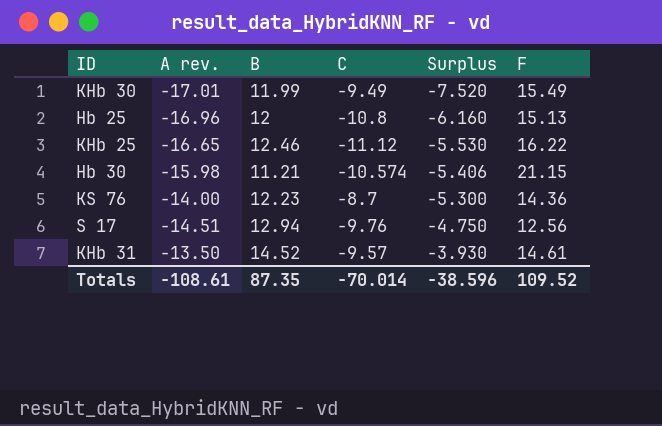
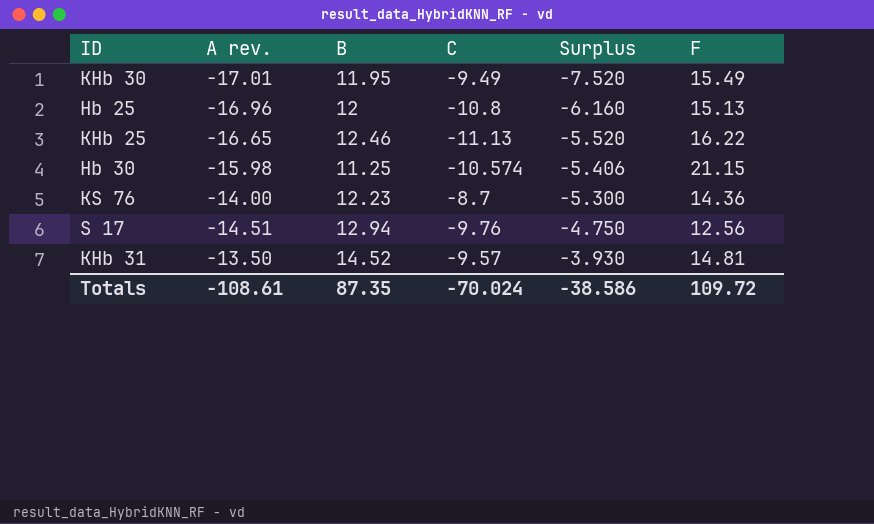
KHb 30 | B: 11.99 -> 11.95
KHb 25 | C: -11.12 -> -11.13
KHb 25 | Surplus: -5.530 -> -5.520
Hb 30 | B: 11.21 -> 11.25
KHb 31 | F: 14.61 -> 14.81
Totals | C: -70.014 -> -70.024
Totals | Surplus: -38.596 -> -38.586
Totals | F: 109.52 -> 109.72

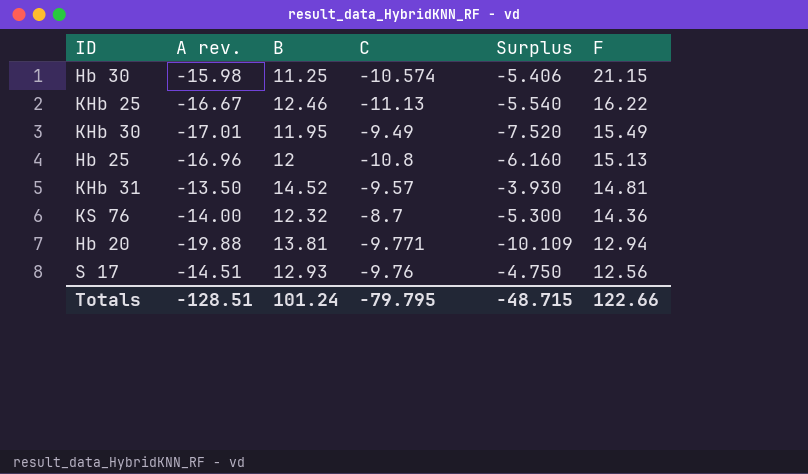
row order: Surplus ascending -> F descending
KHb 25 | A rev.: -16.65 -> -16.67
KHb 25 | Surplus: -5.520 -> -5.540
KS 76 | B: 12.23 -> 12.32
row Hb 20: none -> -19.88 | 13.81 | -9.771 | -10.109 | 12.94
S 17 | B: 12.94 -> 12.93
Totals | A rev.: -108.61 -> -128.51
Totals | B: 87.35 -> 101.24
Totals | C: -70.024 -> -79.795
Totals | Surplus: -38.586 -> -48.715
Totals | F: 109.72 -> 122.66

